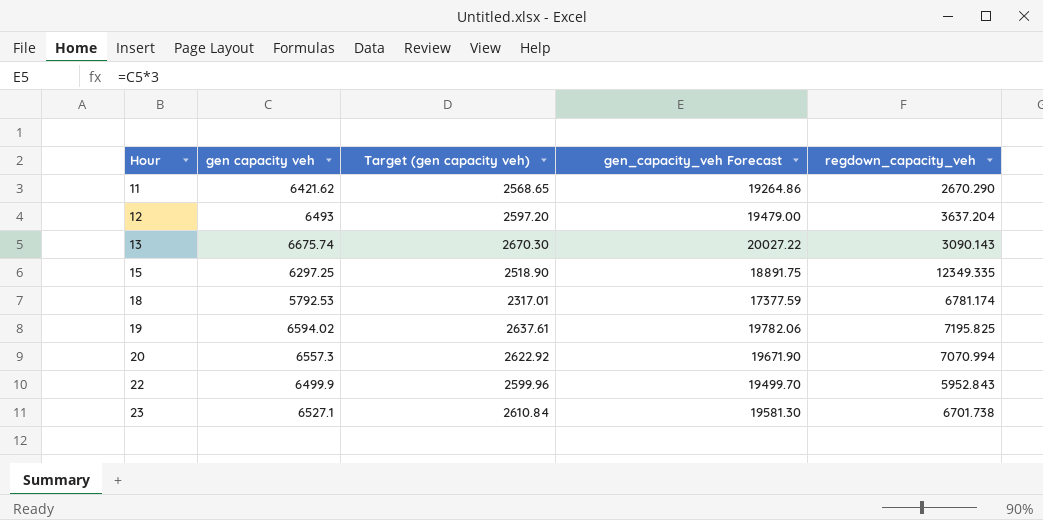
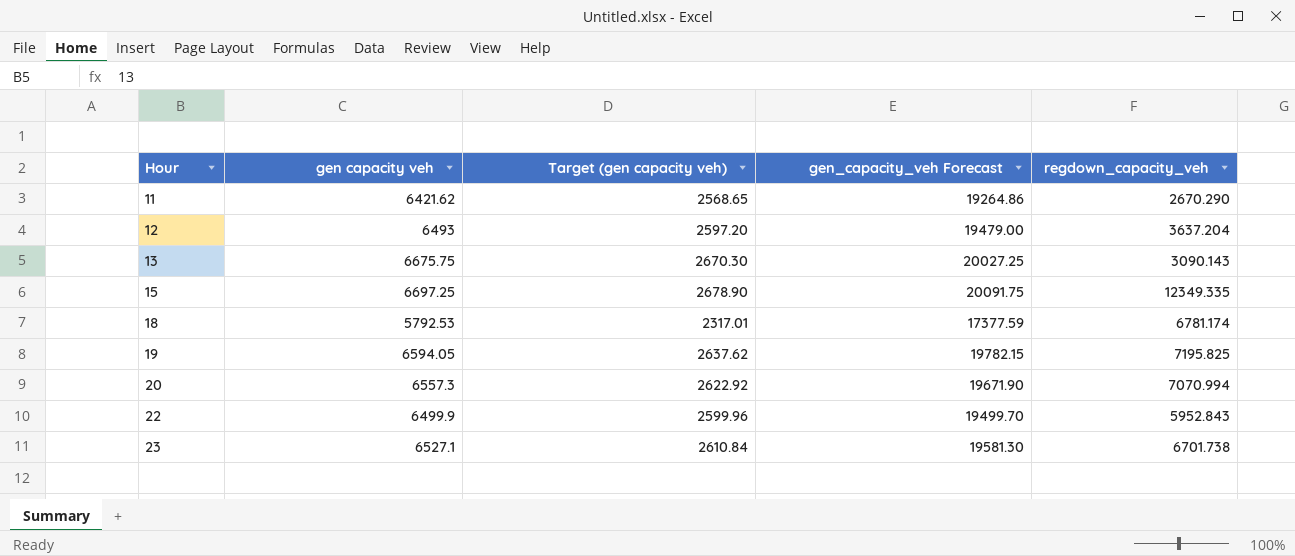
13 | gen capacity veh: 6675.74 -> 6675.75
13 | gen_capacity_veh Forecast: 20027.22 -> 20027.25
15 | gen capacity veh: 6297.25 -> 6697.25
15 | Target (gen capacity veh): 2518.90 -> 2678.90
15 | gen_capacity_veh Forecast: 18891.75 -> 20091.75
19 | gen capacity veh: 6594.02 -> 6594.05
19 | Target (gen capacity veh): 2637.61 -> 2637.62
19 | gen_capacity_veh Forecast: 19782.06 -> 19782.15

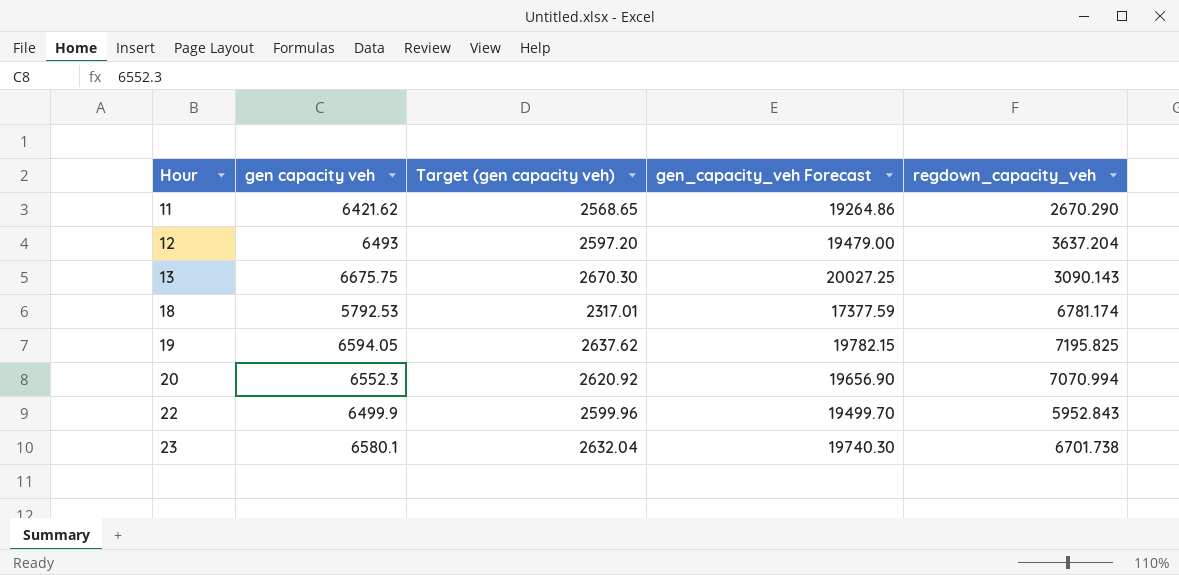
row 15: 6697.25 | 2678.90 | 20091.75 | 12349.335 -> none
20 | gen capacity veh: 6557.3 -> 6552.3
20 | Target (gen capacity veh): 2622.92 -> 2620.92
20 | gen_capacity_veh Forecast: 19671.90 -> 19656.90
23 | gen capacity veh: 6527.1 -> 6580.1
23 | Target (gen capacity veh): 2610.84 -> 2632.04
23 | gen_capacity_veh Forecast: 19581.30 -> 19740.30

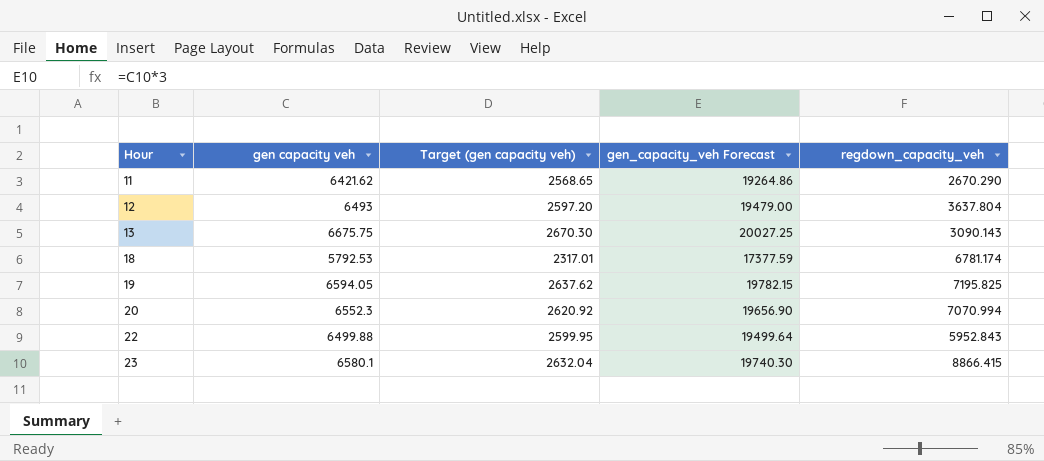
12 | regdown_capacity_veh: 3637.204 -> 3637.804
22 | gen capacity veh: 6499.9 -> 6499.88
22 | Target (gen capacity veh): 2599.96 -> 2599.95
22 | gen_capacity_veh Forecast: 19499.70 -> 19499.64
23 | regdown_capacity_veh: 6701.738 -> 8866.415

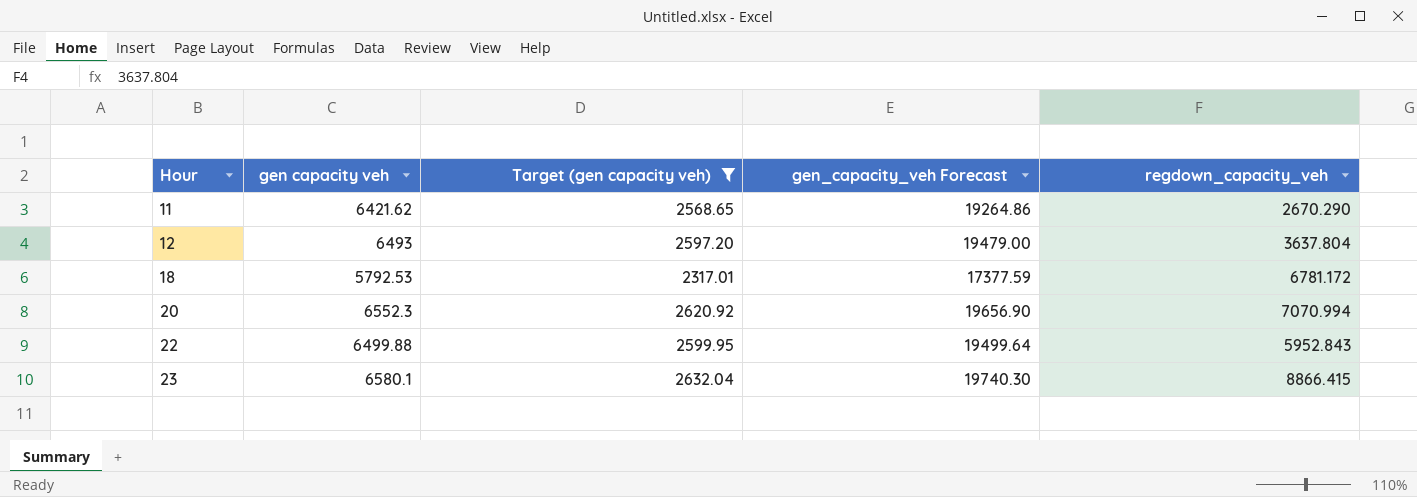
filter: none -> Target (gen capacity veh) <= 2632.04
18 | regdown_capacity_veh: 6781.174 -> 6781.172

